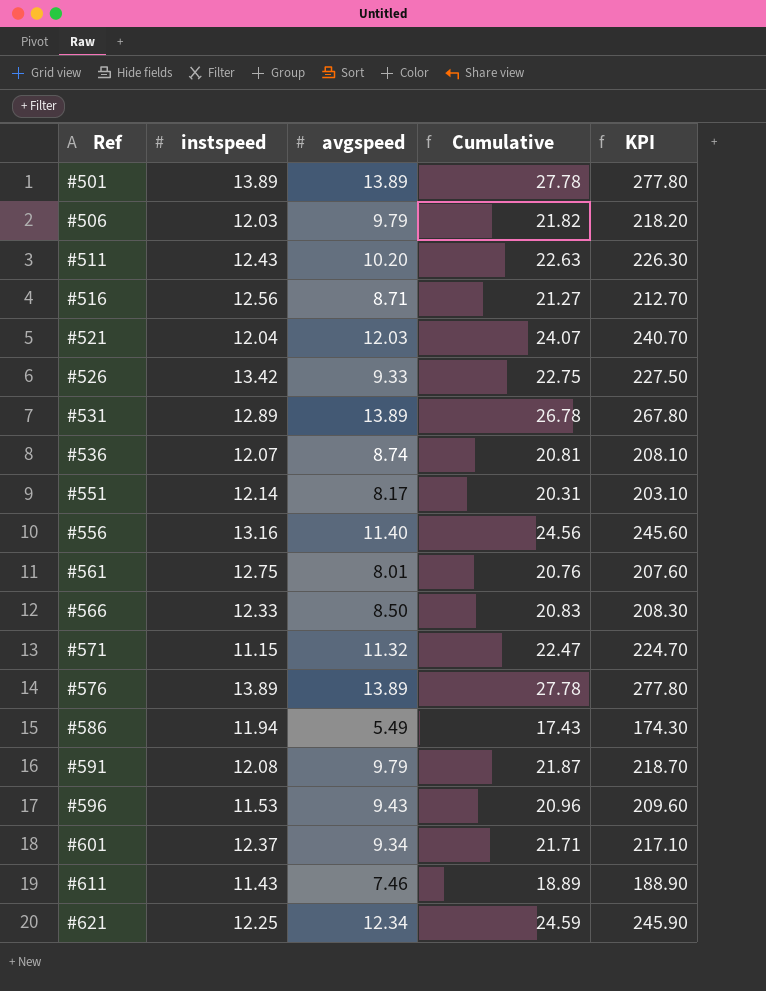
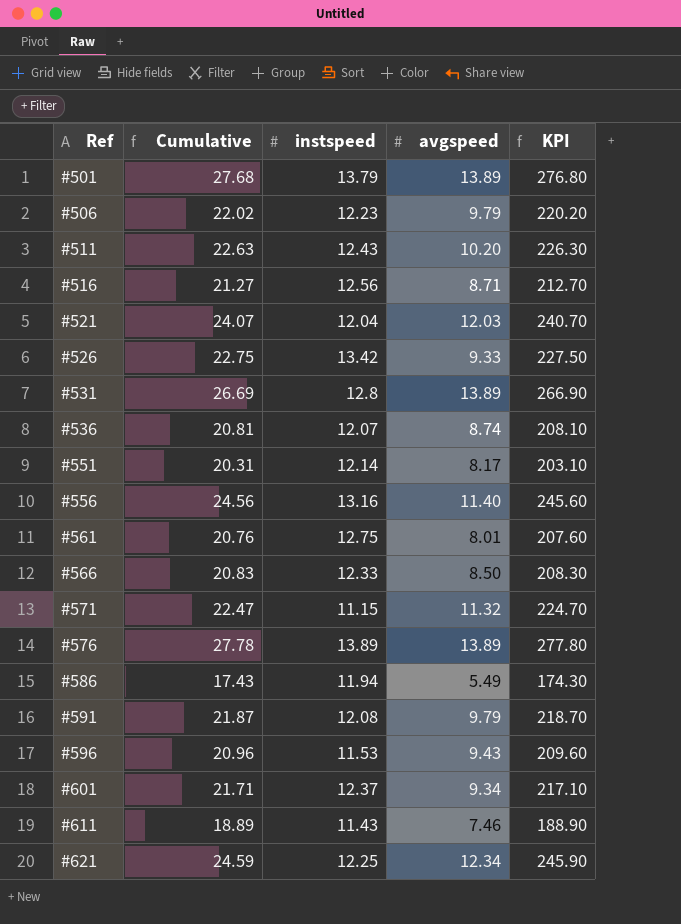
column Cumulative | position: 4 -> 2
#501 | Cumulative: 27.78 -> 27.68
#501 | instspeed: 13.89 -> 13.79
#501 | KPI: 277.80 -> 276.80
#506 | Cumulative: 21.82 -> 22.02
#506 | instspeed: 12.03 -> 12.23
#506 | KPI: 218.20 -> 220.20
#531 | Cumulative: 26.78 -> 26.69
#531 | instspeed: 12.89 -> 12.8
#531 | KPI: 267.80 -> 266.90

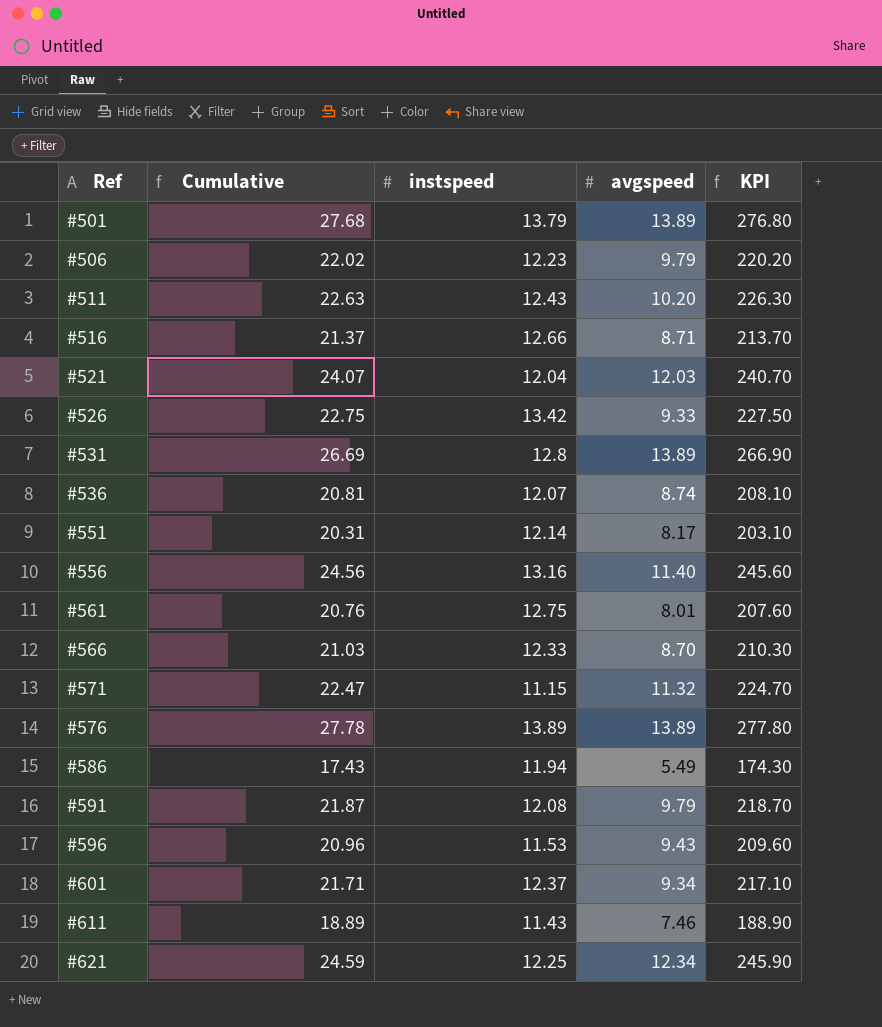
#516 | Cumulative: 21.27 -> 21.37
#516 | instspeed: 12.56 -> 12.66
#516 | KPI: 212.70 -> 213.70
#566 | Cumulative: 20.83 -> 21.03
#566 | avgspeed: 8.50 -> 8.70
#566 | KPI: 208.30 -> 210.30

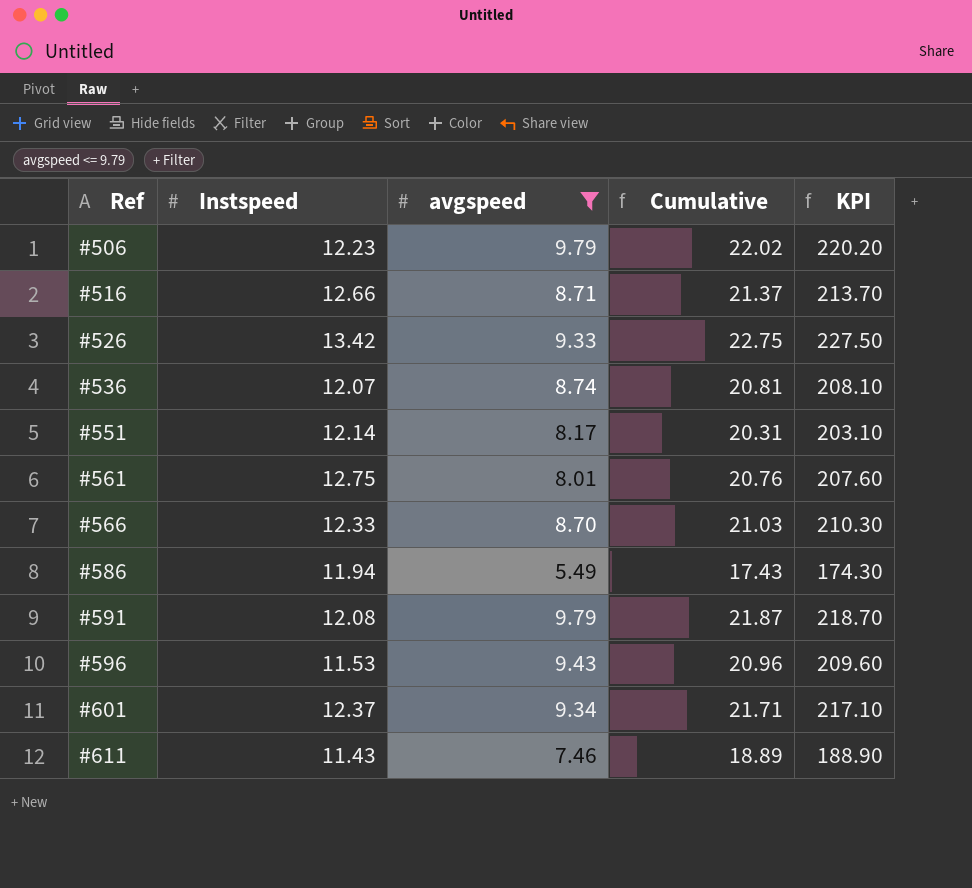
filter: none -> avgspeed <= 9.79
column name: instspeed -> Instspeed
column Cumulative | position: 2 -> 4

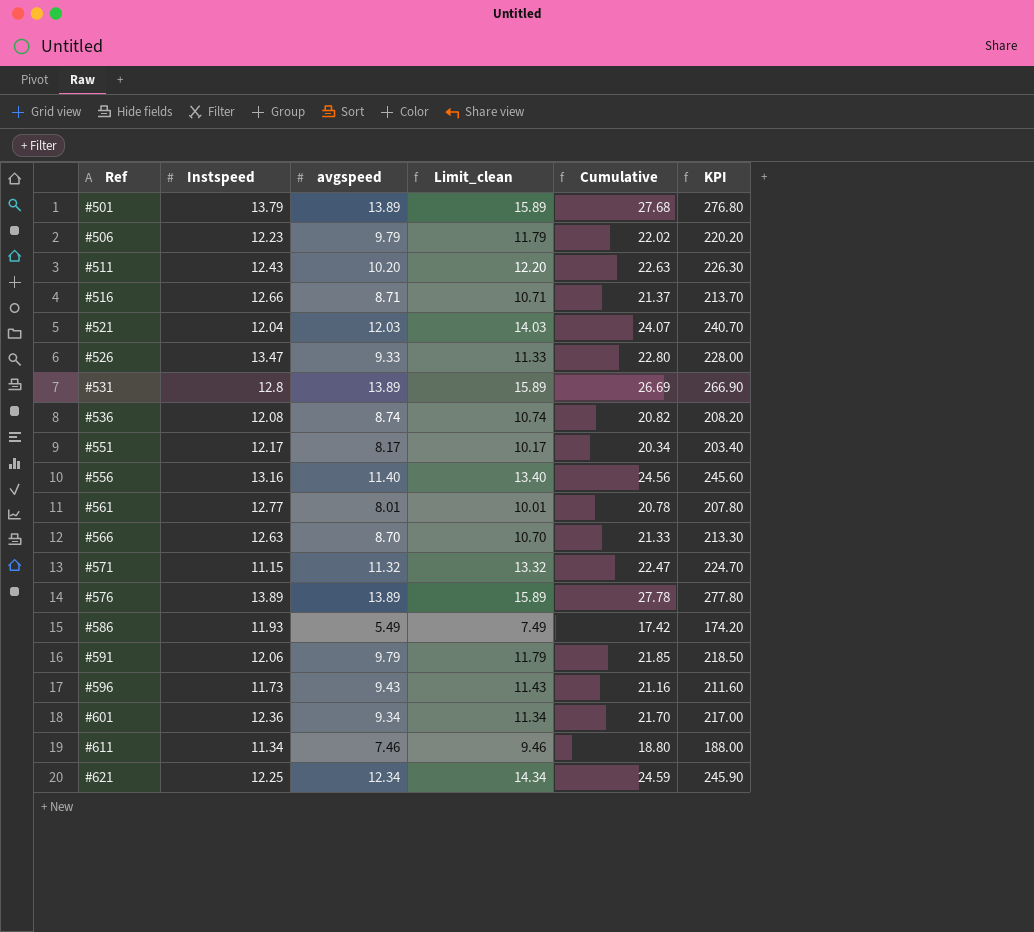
filter: avgspeed <= 9.79 -> none
column Limit_clean | formula: none -> [avgspeed] + 2
#526 | Instspeed: 13.42 -> 13.47
#526 | Cumulative: 22.75 -> 22.80
#526 | KPI: 227.50 -> 228.00
#536 | Instspeed: 12.07 -> 12.08
#536 | Cumulative: 20.81 -> 20.82
#536 | KPI: 208.10 -> 208.20
#551 | Instspeed: 12.14 -> 12.17
#551 | Cumulative: 20.31 -> 20.34
#551 | KPI: 203.10 -> 203.40
#561 | Instspeed: 12.75 -> 12.77
#561 | Cumulative: 20.76 -> 20.78
#561 | KPI: 207.60 -> 207.80
#566 | Instspeed: 12.33 -> 12.63
#566 | Cumulative: 21.03 -> 21.33
#566 | KPI: 210.30 -> 213.30
#586 | Instspeed: 11.94 -> 11.93
#586 | Cumulative: 17.43 -> 17.42
#586 | KPI: 174.30 -> 174.20
#591 | Instspeed: 12.08 -> 12.06
#591 | Cumulative: 21.87 -> 21.85
#591 | KPI: 218.70 -> 218.50
#596 | Instspeed: 11.53 -> 11.73
#596 | Cumulative: 20.96 -> 21.16
#596 | KPI: 209.60 -> 211.60
#601 | Instspeed: 12.37 -> 12.36
#601 | Cumulative: 21.71 -> 21.70
#601 | KPI: 217.10 -> 217.00
#611 | Instspeed: 11.43 -> 11.34
#611 | Cumulative: 18.89 -> 18.80
#611 | KPI: 188.90 -> 188.00

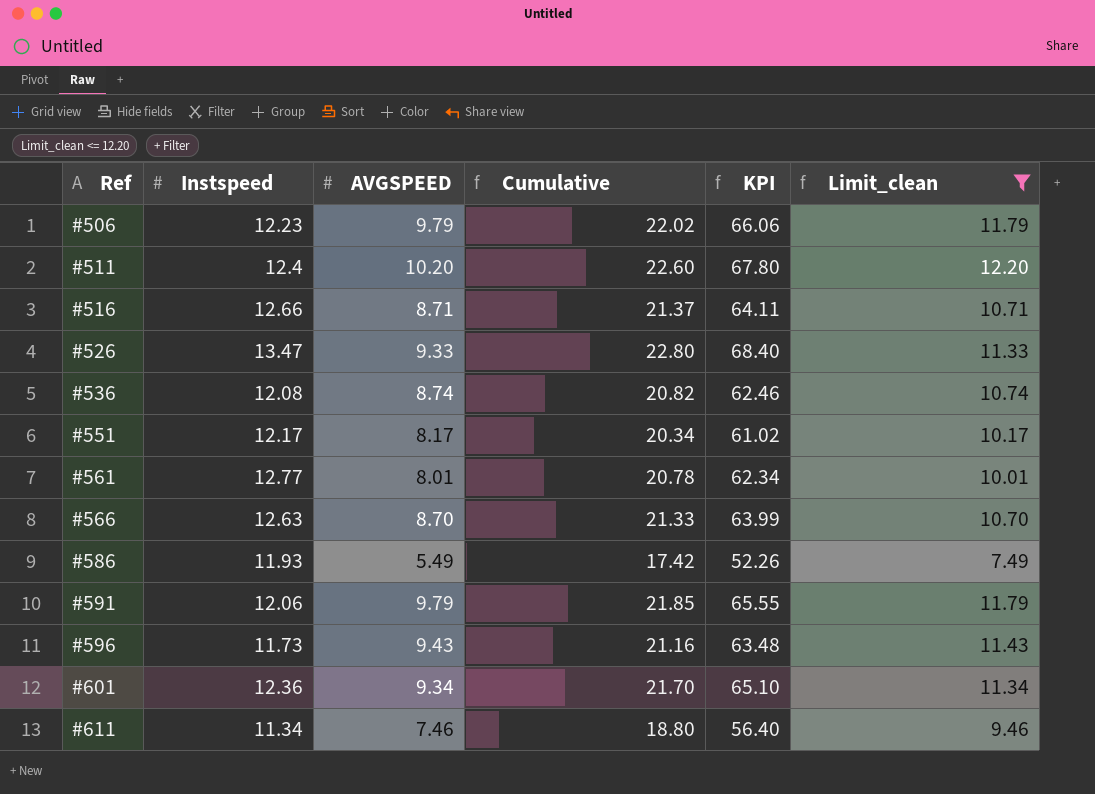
filter: none -> Limit_clean <= 12.20
column name: avgspeed -> AVGSPEED
column KPI | formula: [Cumulative] * 10 -> [Cumulative] * 3
column Limit_clean | position: 4 -> 6
#511 | Instspeed: 12.43 -> 12.4
#511 | Cumulative: 22.63 -> 22.60

